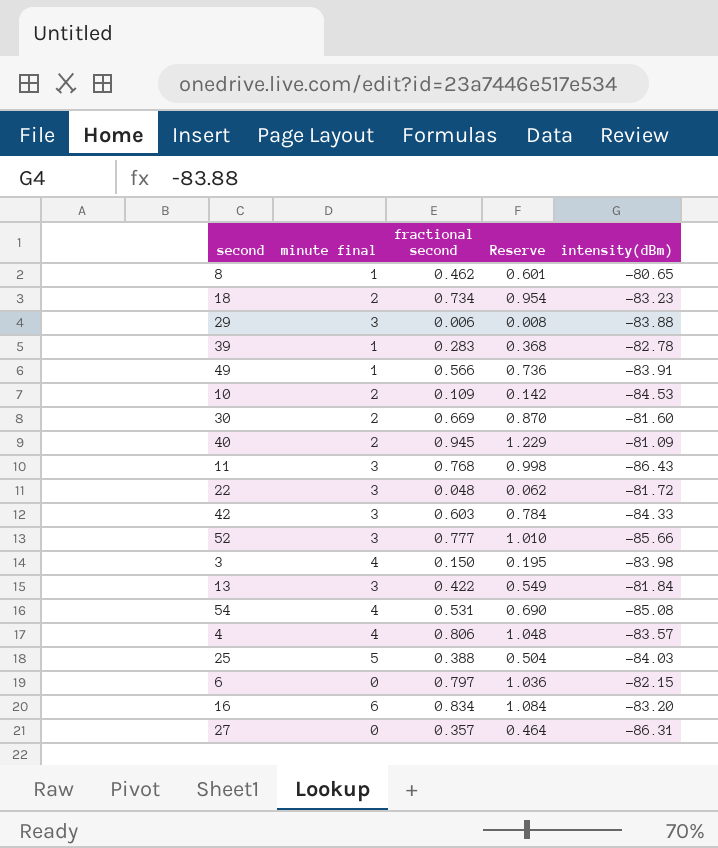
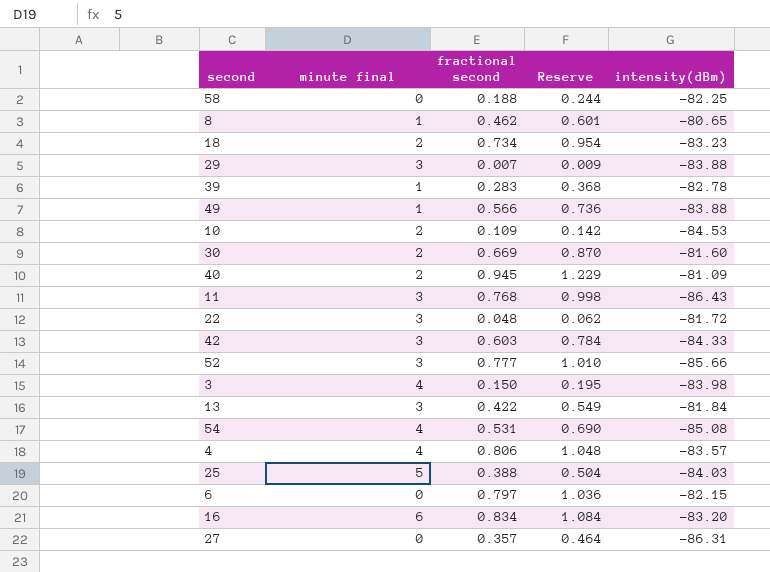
row 58: none -> 0 | 0.188 | 0.244 | -82.25
29 | fractional second: 0.006 -> 0.007
29 | Reserve: 0.008 -> 0.009
49 | intensity(dBm): -83.91 -> -83.88

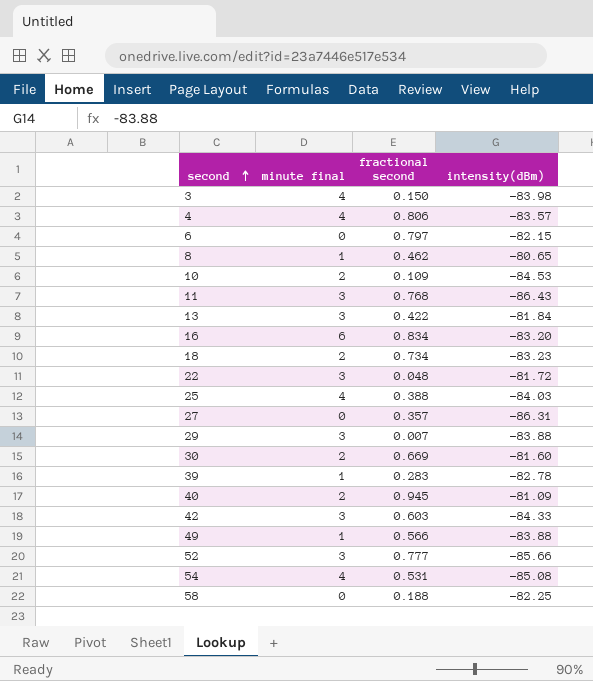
row order: none -> second ascending
column Reserve | formula: [fractional second] * 1.3 -> none
25 | minute final: 5 -> 4

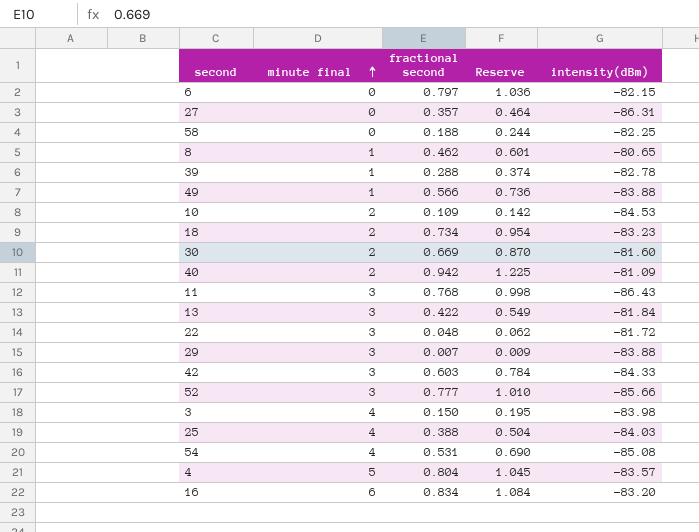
row order: second ascending -> minute final ascending
column Reserve | formula: none -> [fractional second] * 1.3
39 | fractional second: 0.283 -> 0.288
40 | fractional second: 0.945 -> 0.942
4 | minute final: 4 -> 5
4 | fractional second: 0.806 -> 0.804

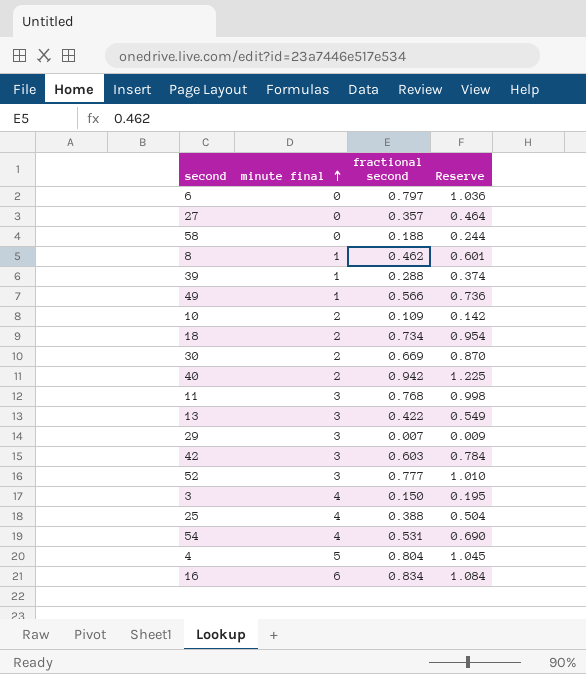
column intensity(dBm) | position: 5 -> none
row 22: 3 | 0.048 | 0.062 | -81.72 -> none

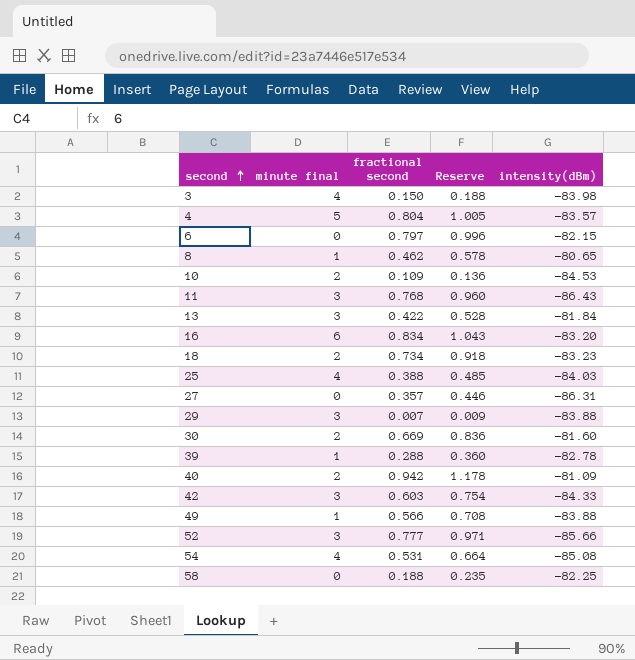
row order: minute final ascending -> second ascending
column Reserve | formula: [fractional second] * 1.3 -> [fractional second] * 1.25
column intensity(dBm) | position: none -> 5

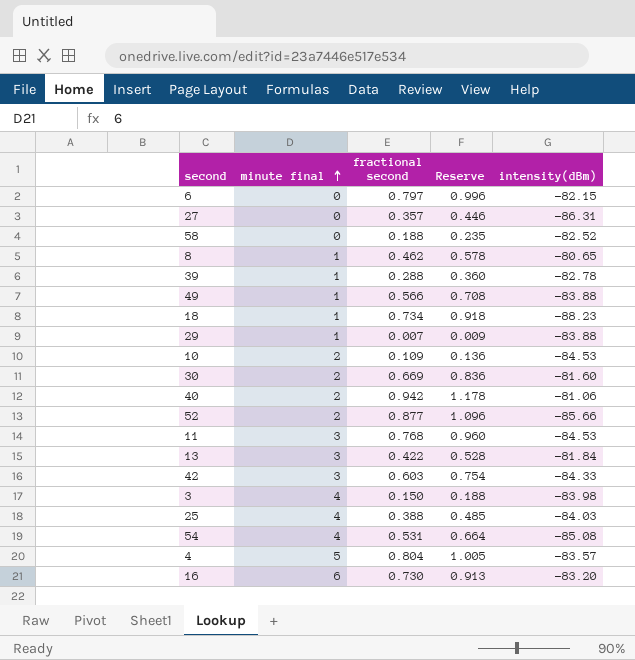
row order: second ascending -> minute final ascending
58 | intensity(dBm): -82.25 -> -82.52
18 | minute final: 2 -> 1
18 | intensity(dBm): -83.23 -> -88.23
29 | minute final: 3 -> 1
40 | intensity(dBm): -81.09 -> -81.06
52 | minute final: 3 -> 2
52 | fractional second: 0.777 -> 0.877
52 | Reserve: 0.971 -> 1.096
11 | intensity(dBm): -86.43 -> -84.53
16 | fractional second: 0.834 -> 0.730
16 | Reserve: 1.043 -> 0.913

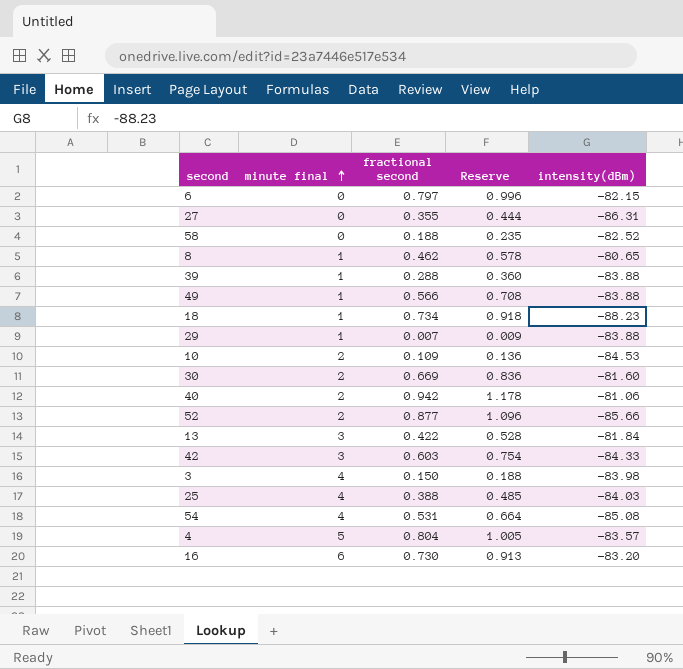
row 11: 3 | 0.768 | 0.960 | -84.53 -> none
27 | fractional second: 0.357 -> 0.355
27 | Reserve: 0.446 -> 0.444
39 | intensity(dBm): -82.78 -> -83.88

